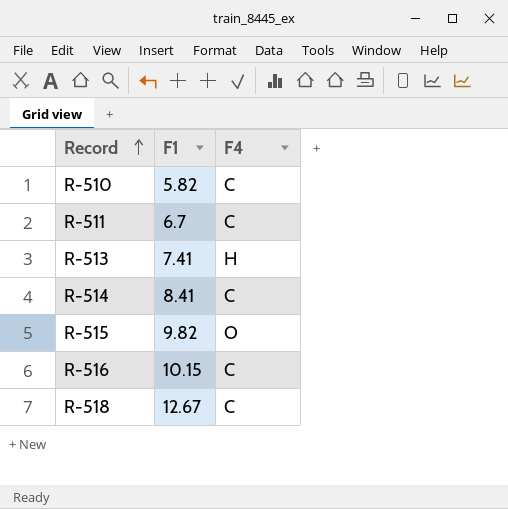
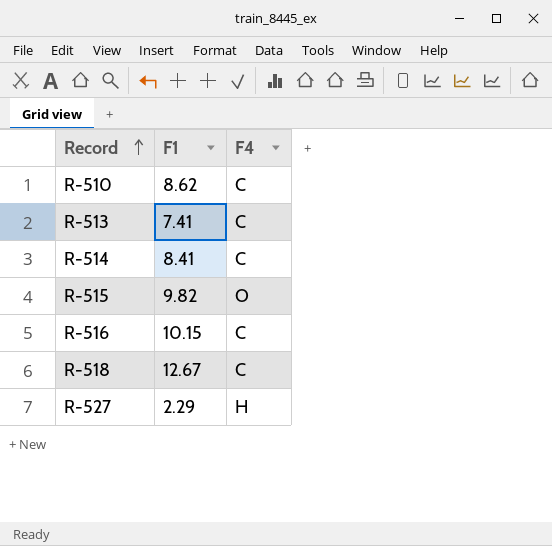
row R-511: 6.7 | C -> none
R-510 | F1: 5.82 -> 8.62
R-513 | F4: H -> C
row R-527: none -> 2.29 | H

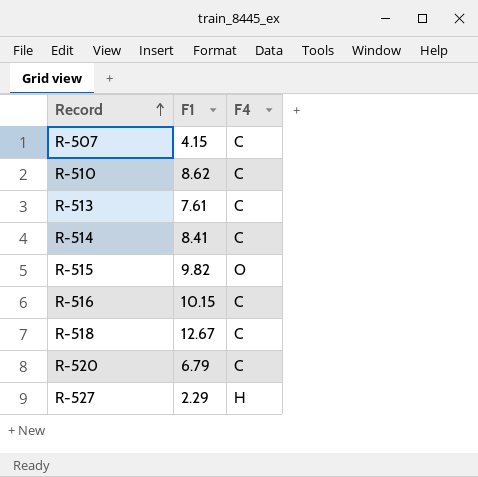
row R-507: none -> 4.15 | C
R-513 | F1: 7.41 -> 7.61
row R-520: none -> 6.79 | C

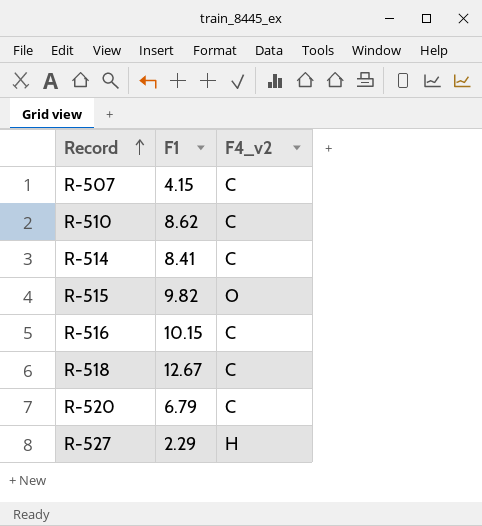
column name: F4 -> F4_v2
row R-513: 7.61 | C -> none

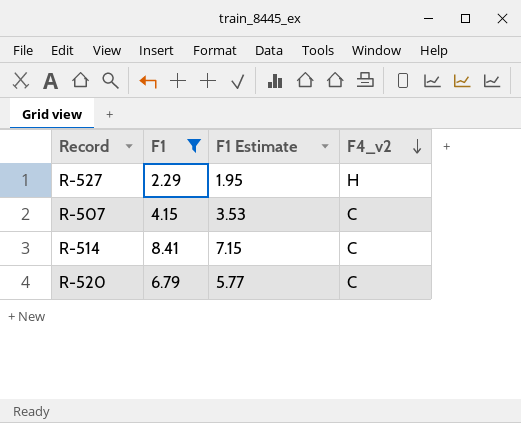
filter: none -> F1 <= 8.41
row order: Record ascending -> F4_v2 descending
column F1 Estimate | formula: none -> [F1] * 0.85

